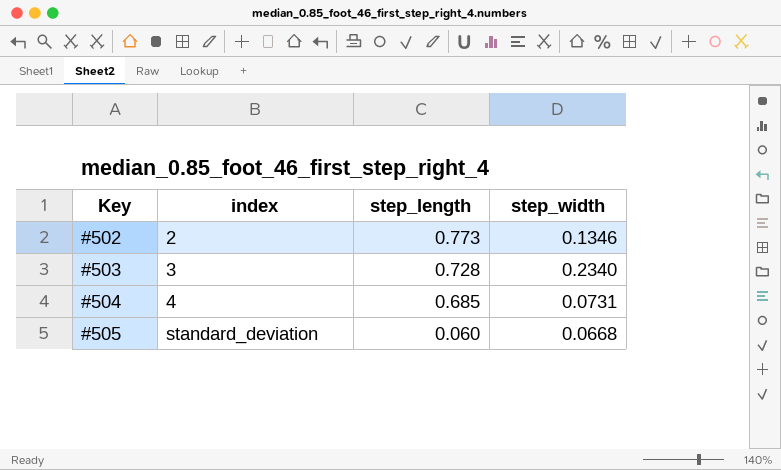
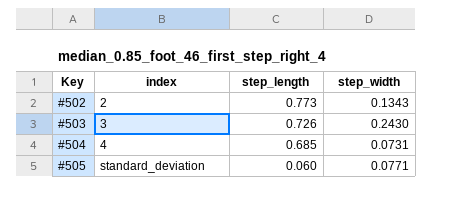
#502 | step_width: 0.1346 -> 0.1343
#503 | step_length: 0.728 -> 0.726
#503 | step_width: 0.2340 -> 0.2430
#505 | step_width: 0.0668 -> 0.0771

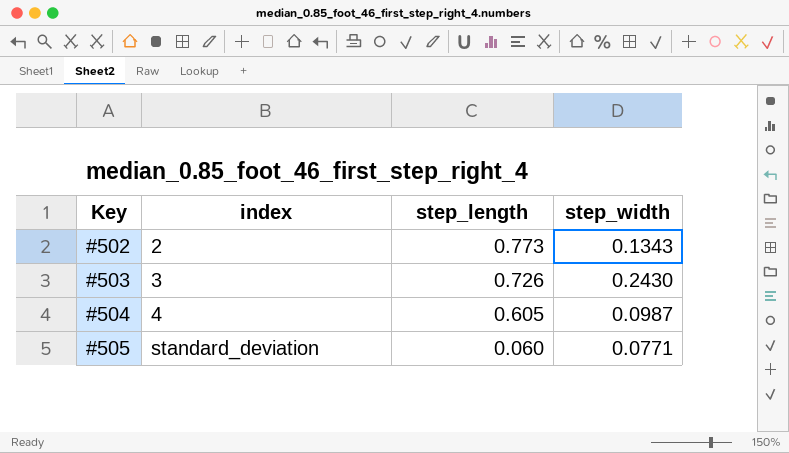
#504 | step_length: 0.685 -> 0.605
#504 | step_width: 0.0731 -> 0.0987

